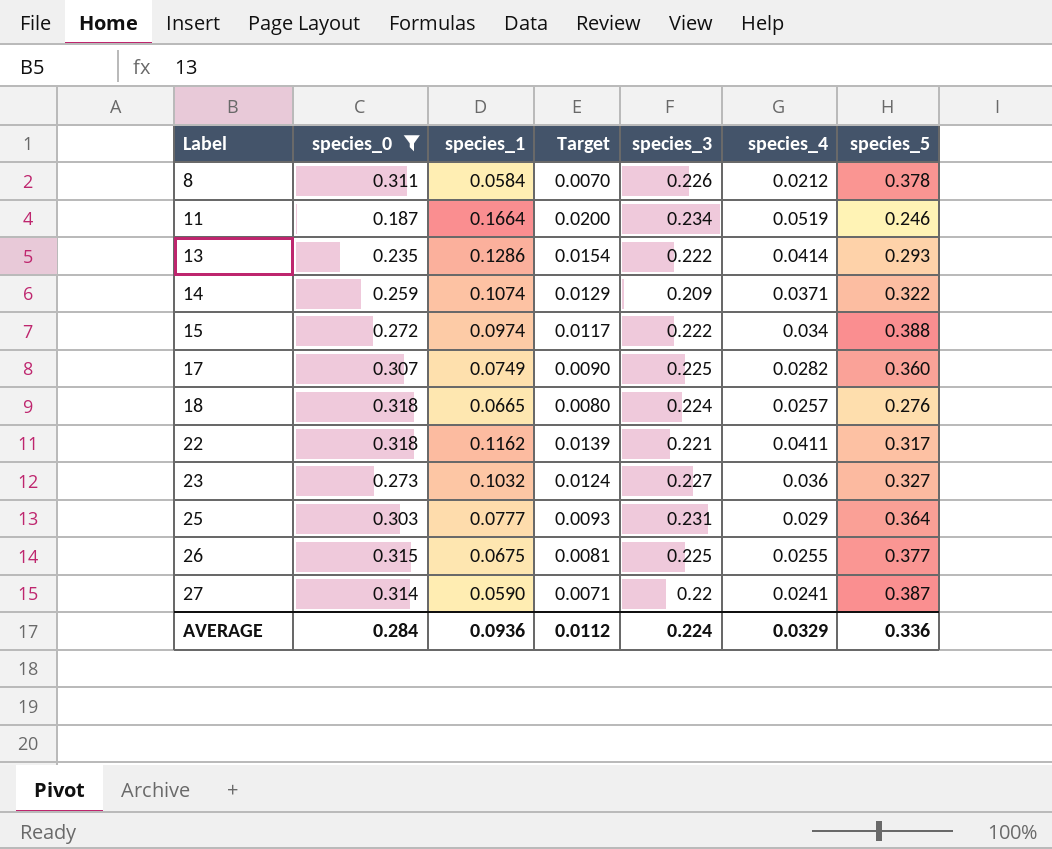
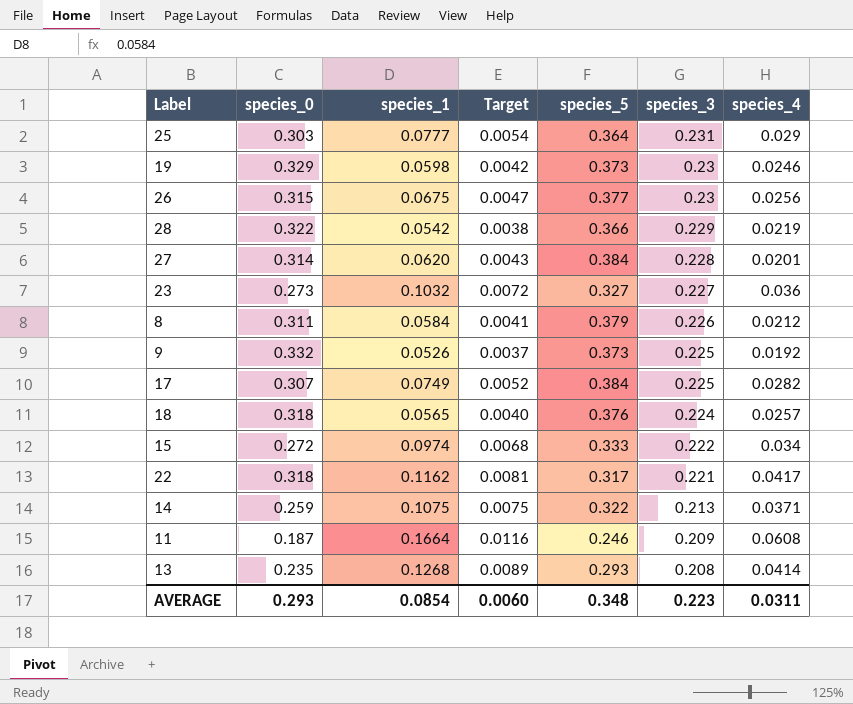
filter: species_0 <= 0.318 -> none
row order: Label ascending -> species_3 descending
column Target | formula: [species_1] * 0.12 -> [species_1] * 0.07
column species_5 | position: 7 -> 5
26 | species_3: 0.225 -> 0.23
26 | species_4: 0.0255 -> 0.0256
27 | species_1: 0.0590 -> 0.0620
27 | species_5: 0.387 -> 0.384
27 | species_3: 0.22 -> 0.228
27 | species_4: 0.0241 -> 0.0201
8 | species_5: 0.378 -> 0.379
17 | species_5: 0.360 -> 0.384
18 | species_1: 0.0665 -> 0.0565
18 | species_5: 0.276 -> 0.376
15 | species_5: 0.388 -> 0.333
22 | species_4: 0.0411 -> 0.0417
14 | species_1: 0.1074 -> 0.1075
14 | species_3: 0.209 -> 0.213
11 | species_3: 0.234 -> 0.209
11 | species_4: 0.0519 -> 0.0608
13 | species_1: 0.1286 -> 0.1268
13 | species_3: 0.222 -> 0.208
AVERAGE | species_0: 0.284 -> 0.293
AVERAGE | species_1: 0.0936 -> 0.0854
AVERAGE | Target: 0.0112 -> 0.0060
AVERAGE | species_5: 0.336 -> 0.348
AVERAGE | species_3: 0.224 -> 0.223
AVERAGE | species_4: 0.0329 -> 0.0311

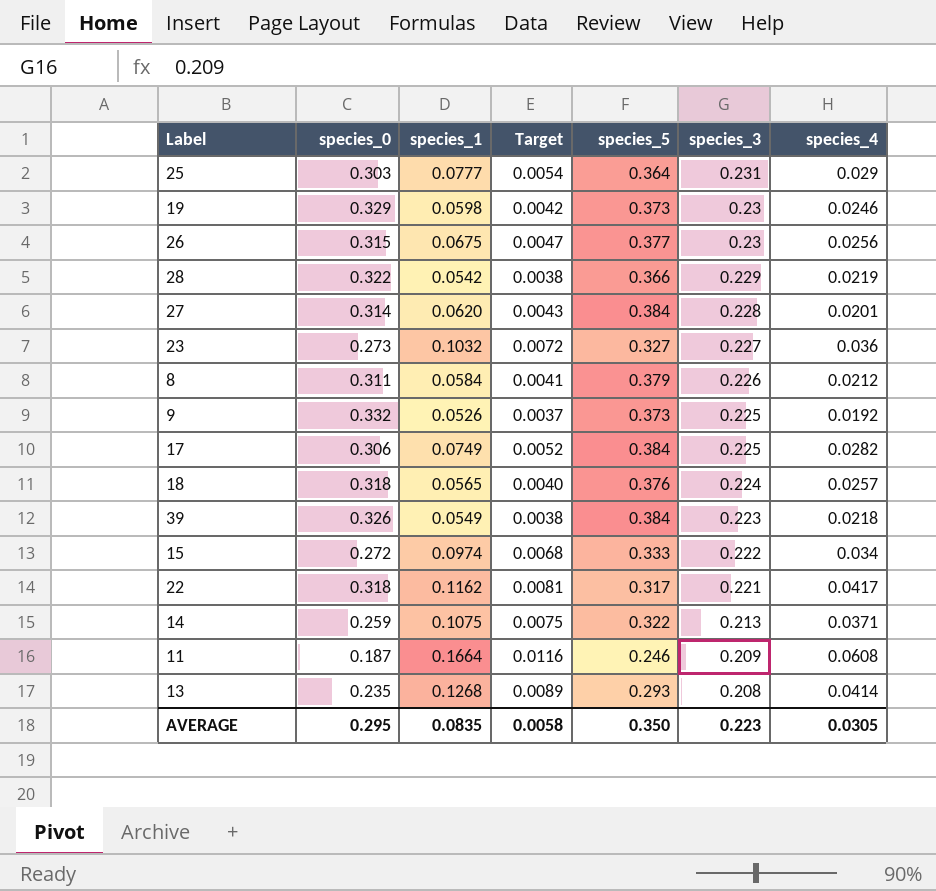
17 | species_0: 0.307 -> 0.306
row 39: none -> 0.326 | 0.0549 | 0.0038 | 0.384 | 0.223 | 0.0218
AVERAGE | species_0: 0.293 -> 0.295
AVERAGE | species_1: 0.0854 -> 0.0835
AVERAGE | Target: 0.0060 -> 0.0058
AVERAGE | species_5: 0.348 -> 0.350
AVERAGE | species_4: 0.0311 -> 0.0305

